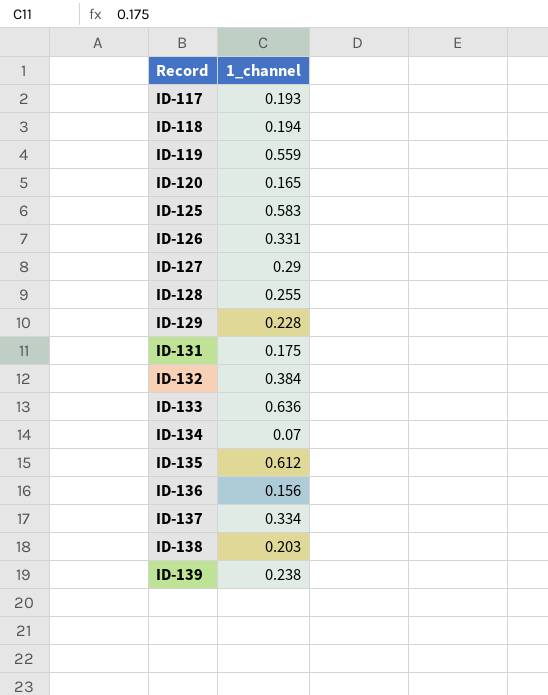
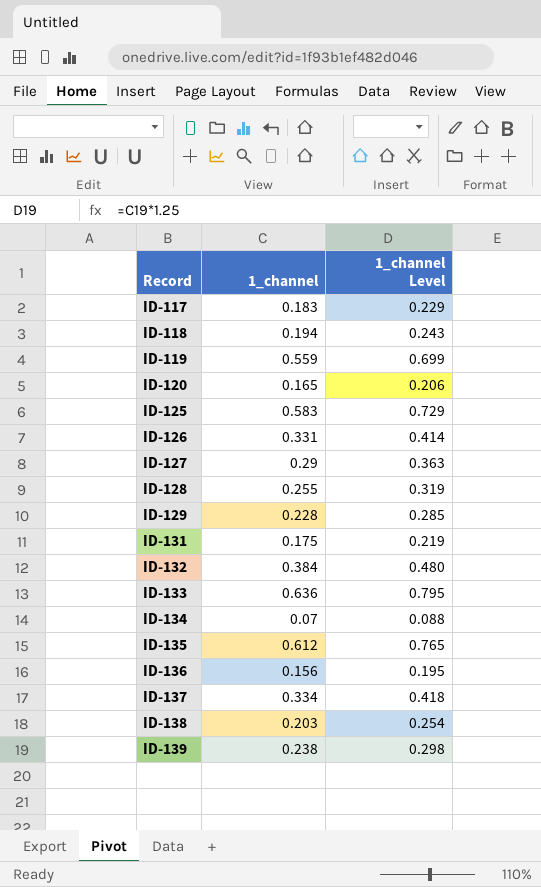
column 1_channel Level | formula: none -> [1_channel] * 1.25
ID-117 | 1_channel: 0.193 -> 0.183

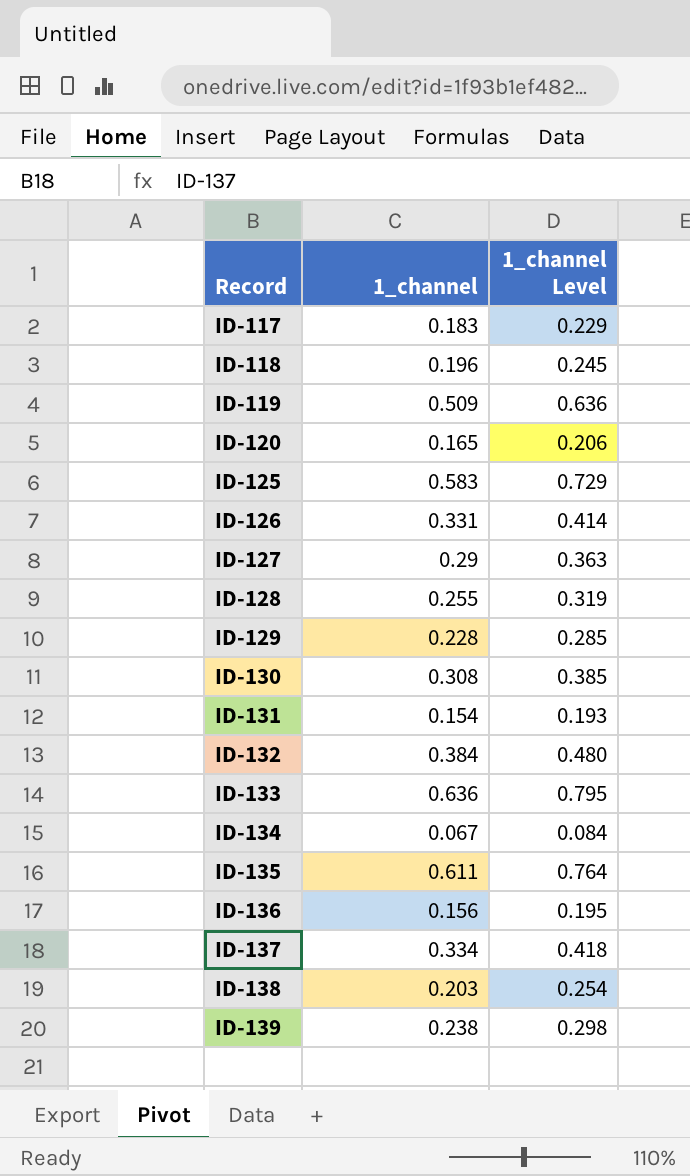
ID-118 | 1_channel: 0.194 -> 0.196
ID-118 | 1_channel Level: 0.243 -> 0.245
ID-119 | 1_channel: 0.559 -> 0.509
ID-119 | 1_channel Level: 0.699 -> 0.636
row ID-130: none -> 0.308 | 0.385
ID-131 | 1_channel: 0.175 -> 0.154
ID-131 | 1_channel Level: 0.219 -> 0.193
ID-134 | 1_channel: 0.07 -> 0.067
ID-134 | 1_channel Level: 0.088 -> 0.084
ID-135 | 1_channel: 0.612 -> 0.611
ID-135 | 1_channel Level: 0.765 -> 0.764

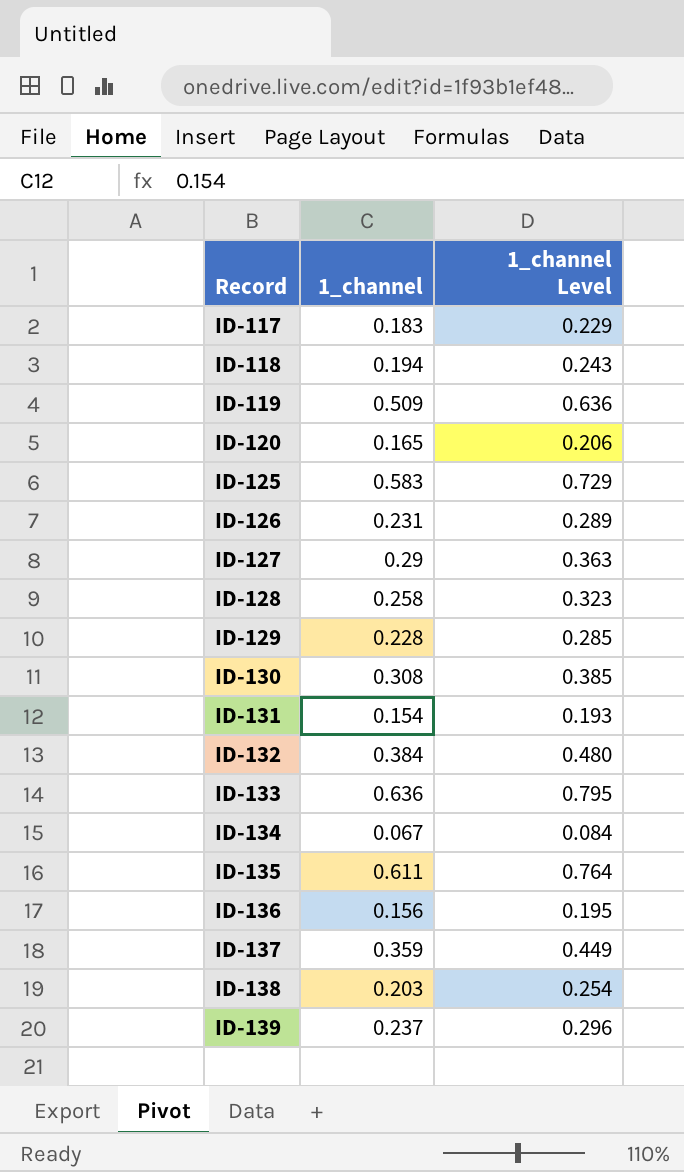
ID-118 | 1_channel: 0.196 -> 0.194
ID-118 | 1_channel Level: 0.245 -> 0.243
ID-126 | 1_channel: 0.331 -> 0.231
ID-126 | 1_channel Level: 0.414 -> 0.289
ID-128 | 1_channel: 0.255 -> 0.258
ID-128 | 1_channel Level: 0.319 -> 0.323
ID-137 | 1_channel: 0.334 -> 0.359
ID-137 | 1_channel Level: 0.418 -> 0.449
ID-139 | 1_channel: 0.238 -> 0.237
ID-139 | 1_channel Level: 0.298 -> 0.296

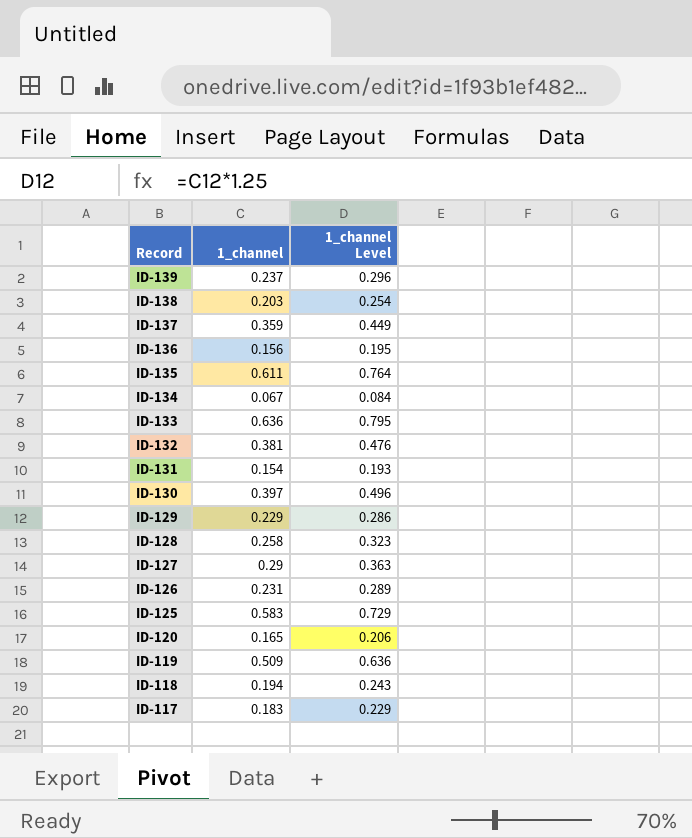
row order: Record ascending -> Record descending
ID-132 | 1_channel: 0.384 -> 0.381
ID-132 | 1_channel Level: 0.480 -> 0.476
ID-130 | 1_channel: 0.308 -> 0.397
ID-130 | 1_channel Level: 0.385 -> 0.496
ID-129 | 1_channel: 0.228 -> 0.229
ID-129 | 1_channel Level: 0.285 -> 0.286

